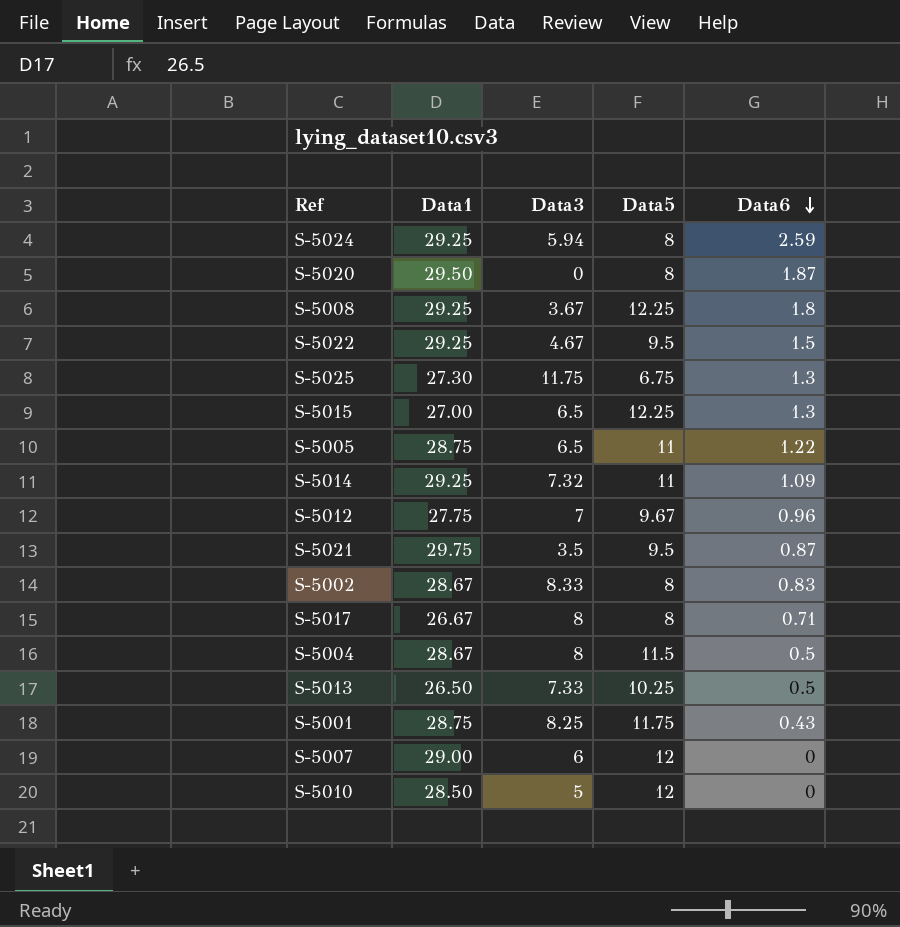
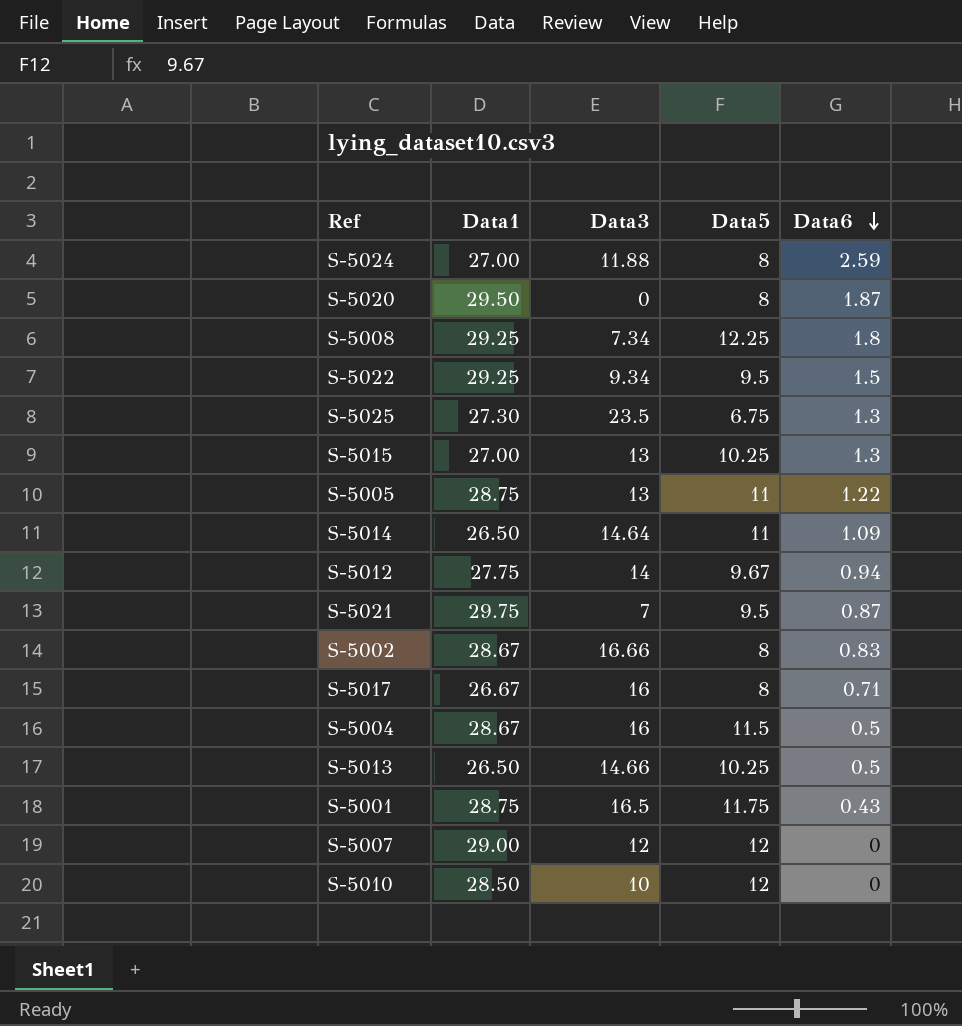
S-5024 | Data1: 29.25 -> 27.00
S-5024 | Data3: 5.94 -> 11.88
S-5008 | Data3: 3.67 -> 7.34
S-5022 | Data3: 4.67 -> 9.34
S-5025 | Data3: 11.75 -> 23.5
S-5015 | Data3: 6.5 -> 13
S-5015 | Data5: 12.25 -> 10.25
S-5005 | Data3: 6.5 -> 13
S-5014 | Data1: 29.25 -> 26.50
S-5014 | Data3: 7.32 -> 14.64
S-5012 | Data3: 7 -> 14
S-5012 | Data6: 0.96 -> 0.94
S-5021 | Data3: 3.5 -> 7
S-5002 | Data3: 8.33 -> 16.66
S-5017 | Data3: 8 -> 16
S-5004 | Data3: 8 -> 16
S-5013 | Data3: 7.33 -> 14.66
S-5001 | Data3: 8.25 -> 16.5
S-5007 | Data3: 6 -> 12
S-5010 | Data3: 5 -> 10

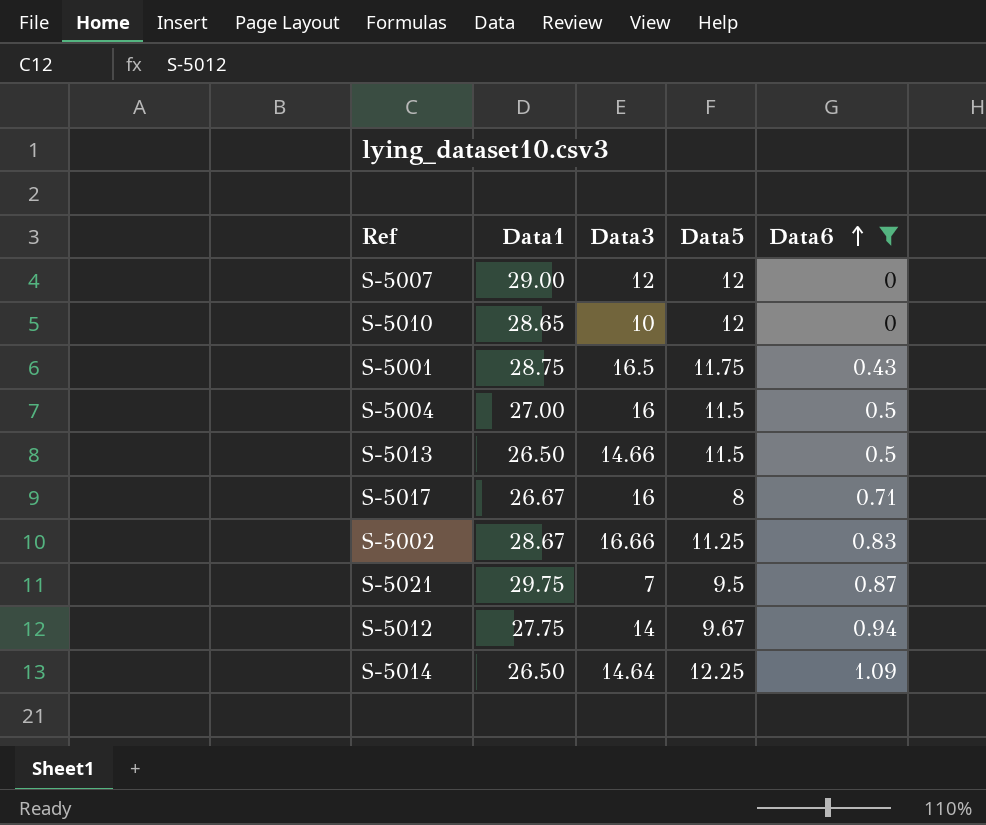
filter: none -> Data6 <= 1.09
row order: Data6 descending -> Data6 ascending
S-5010 | Data1: 28.50 -> 28.65
S-5004 | Data1: 28.67 -> 27.00
S-5013 | Data5: 10.25 -> 11.5
S-5002 | Data5: 8 -> 11.25
S-5014 | Data5: 11 -> 12.25

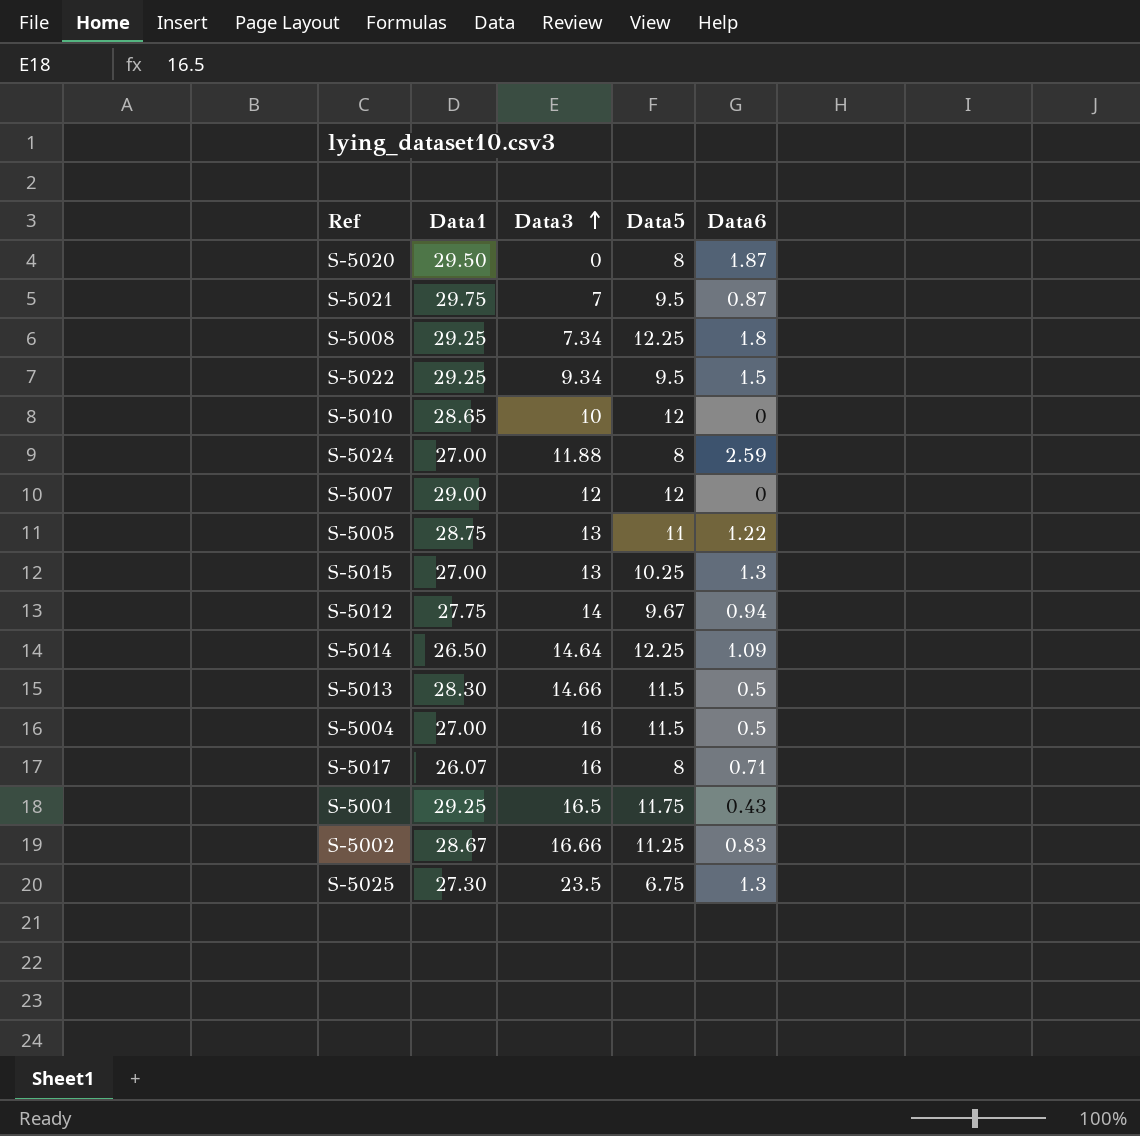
filter: Data6 <= 1.09 -> none
row order: Data6 ascending -> Data3 ascending
S-5013 | Data1: 26.50 -> 28.30
S-5017 | Data1: 26.67 -> 26.07
S-5001 | Data1: 28.75 -> 29.25

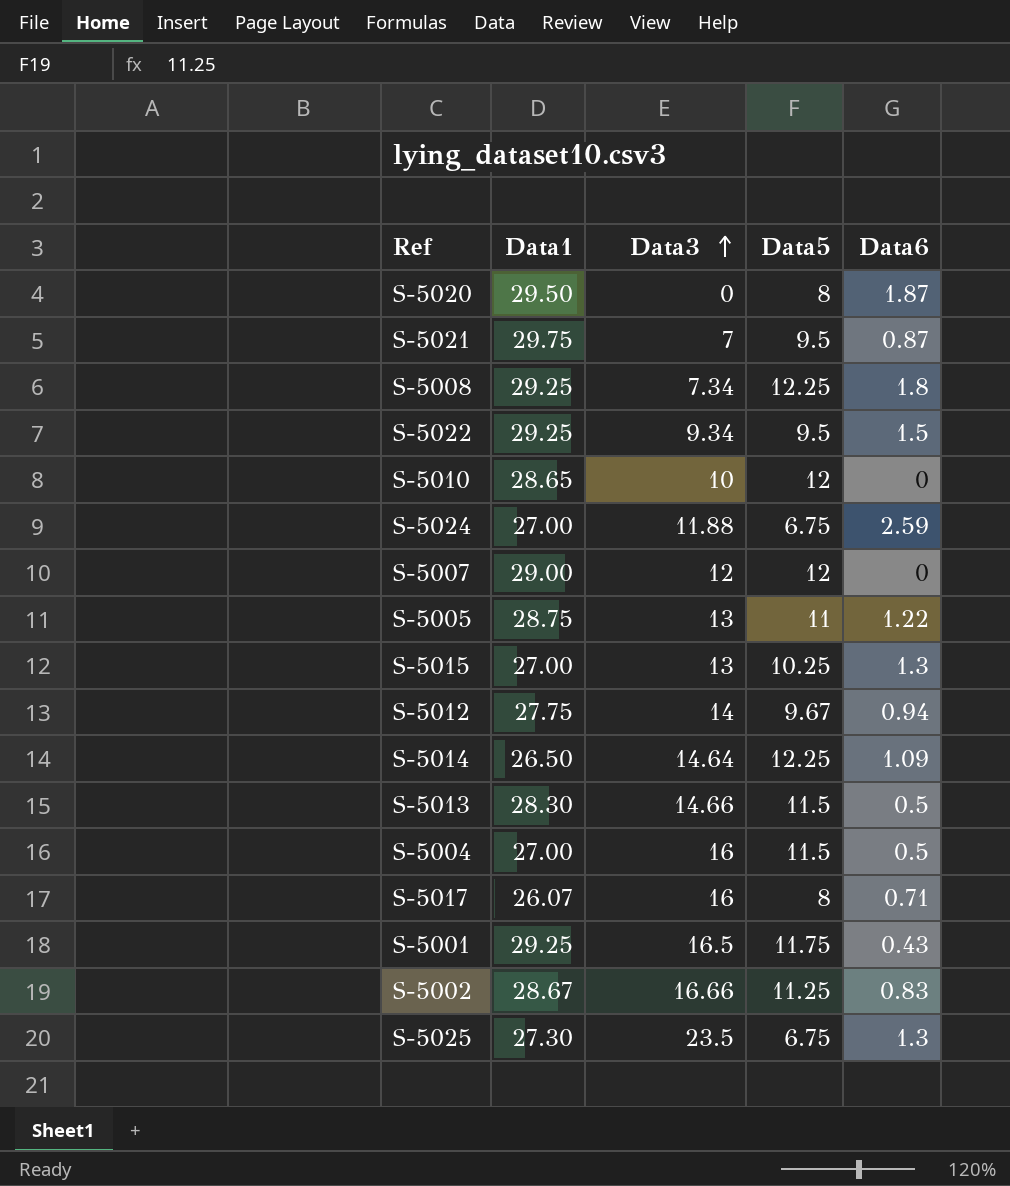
S-5024 | Data5: 8 -> 6.75

